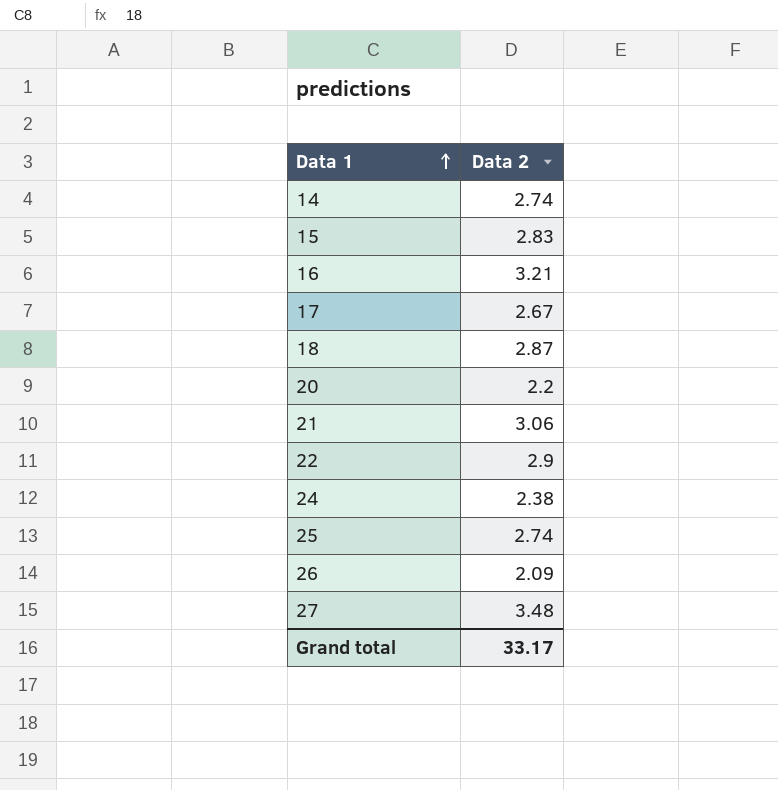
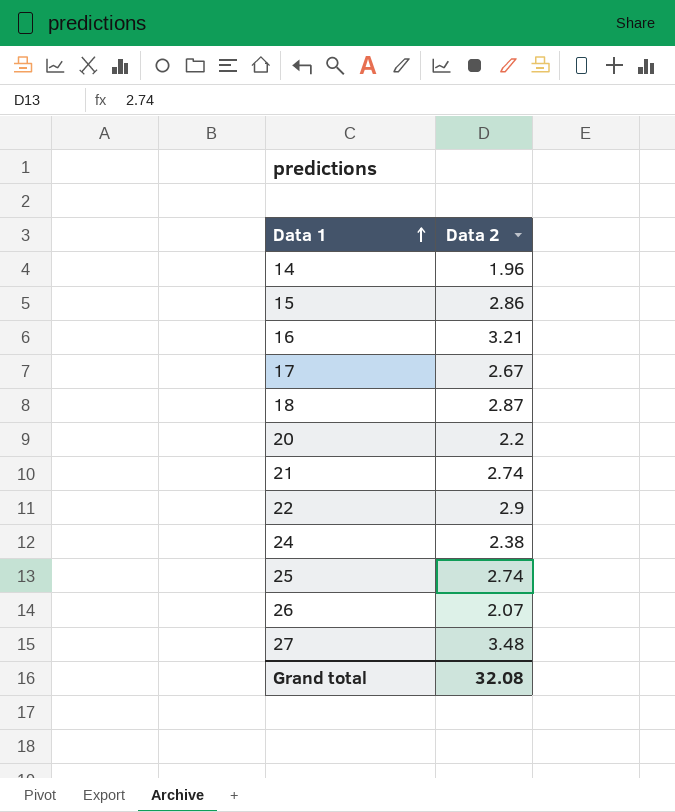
14 | Data 2: 2.74 -> 1.96
15 | Data 2: 2.83 -> 2.86
21 | Data 2: 3.06 -> 2.74
26 | Data 2: 2.09 -> 2.07
Grand total | Data 2: 33.17 -> 32.08

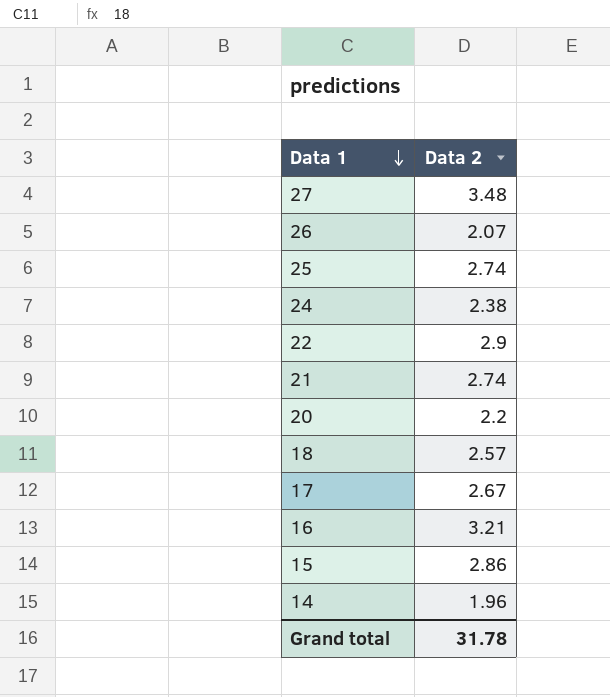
row order: Data 1 ascending -> Data 1 descending
18 | Data 2: 2.87 -> 2.57
Grand total | Data 2: 32.08 -> 31.78

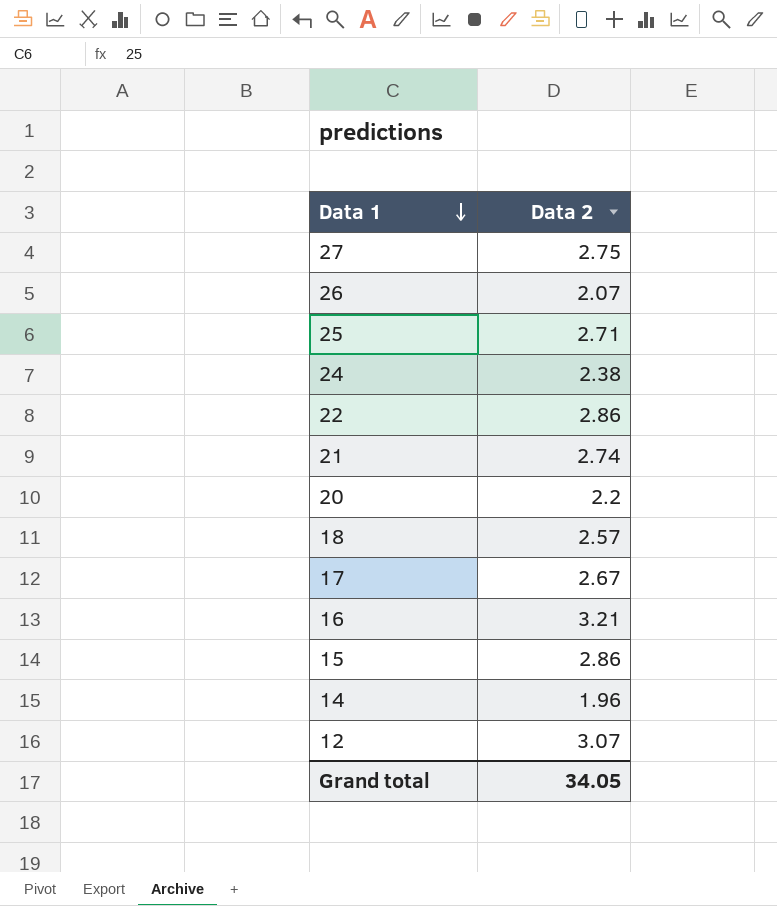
27 | Data 2: 3.48 -> 2.75
25 | Data 2: 2.74 -> 2.71
22 | Data 2: 2.9 -> 2.86
row 12: none -> 3.07
Grand total | Data 2: 31.78 -> 34.05

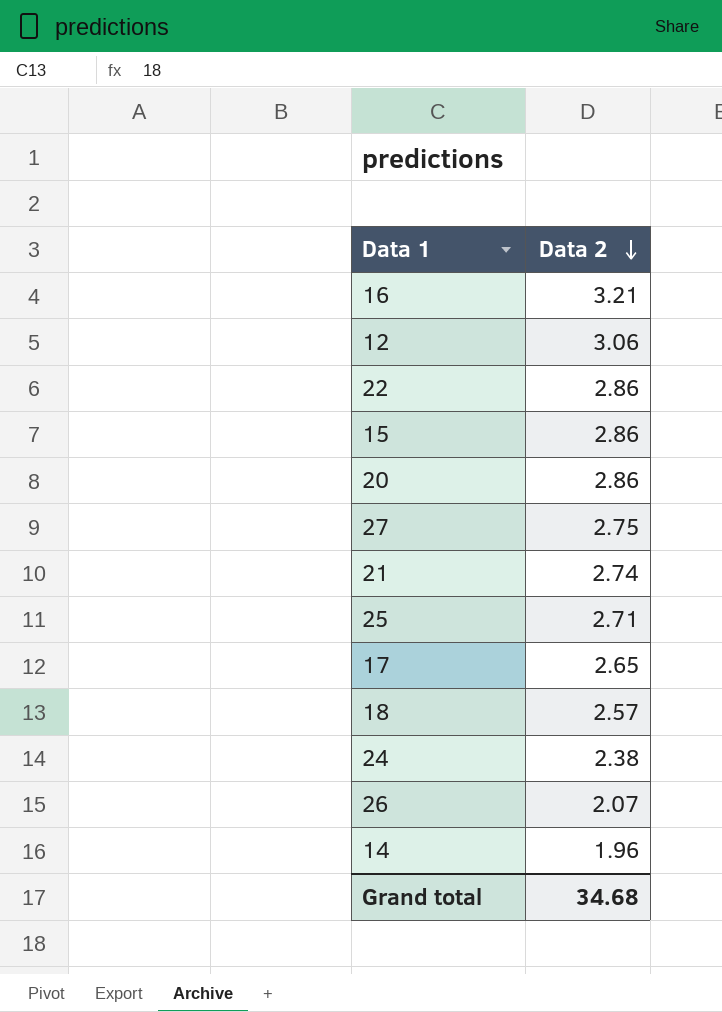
row order: Data 1 descending -> Data 2 descending
12 | Data 2: 3.07 -> 3.06
20 | Data 2: 2.2 -> 2.86
17 | Data 2: 2.67 -> 2.65
Grand total | Data 2: 34.05 -> 34.68

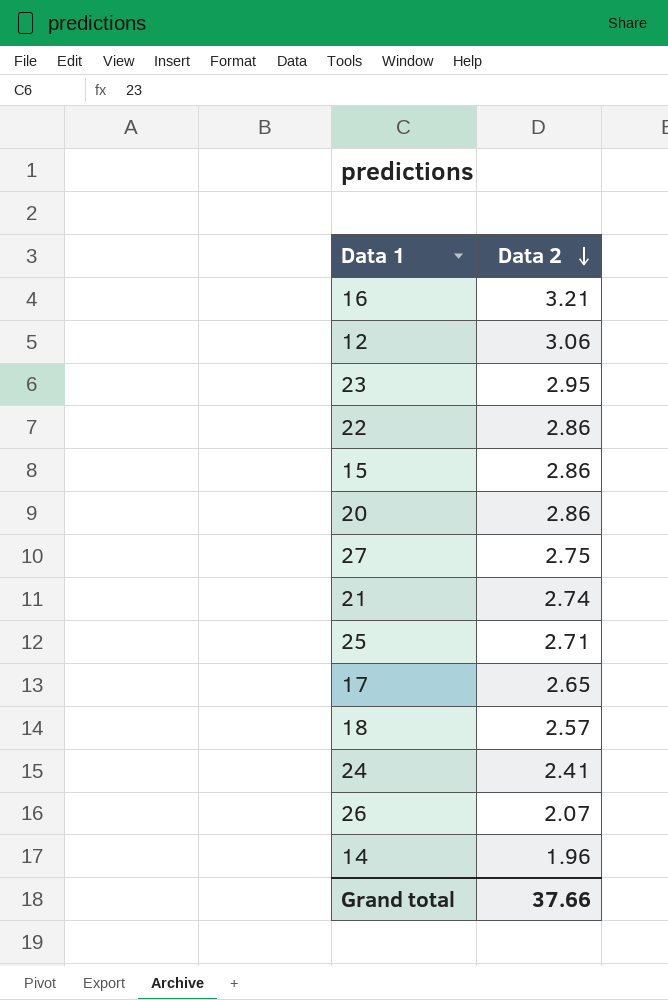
row 23: none -> 2.95
24 | Data 2: 2.38 -> 2.41
Grand total | Data 2: 34.68 -> 37.66

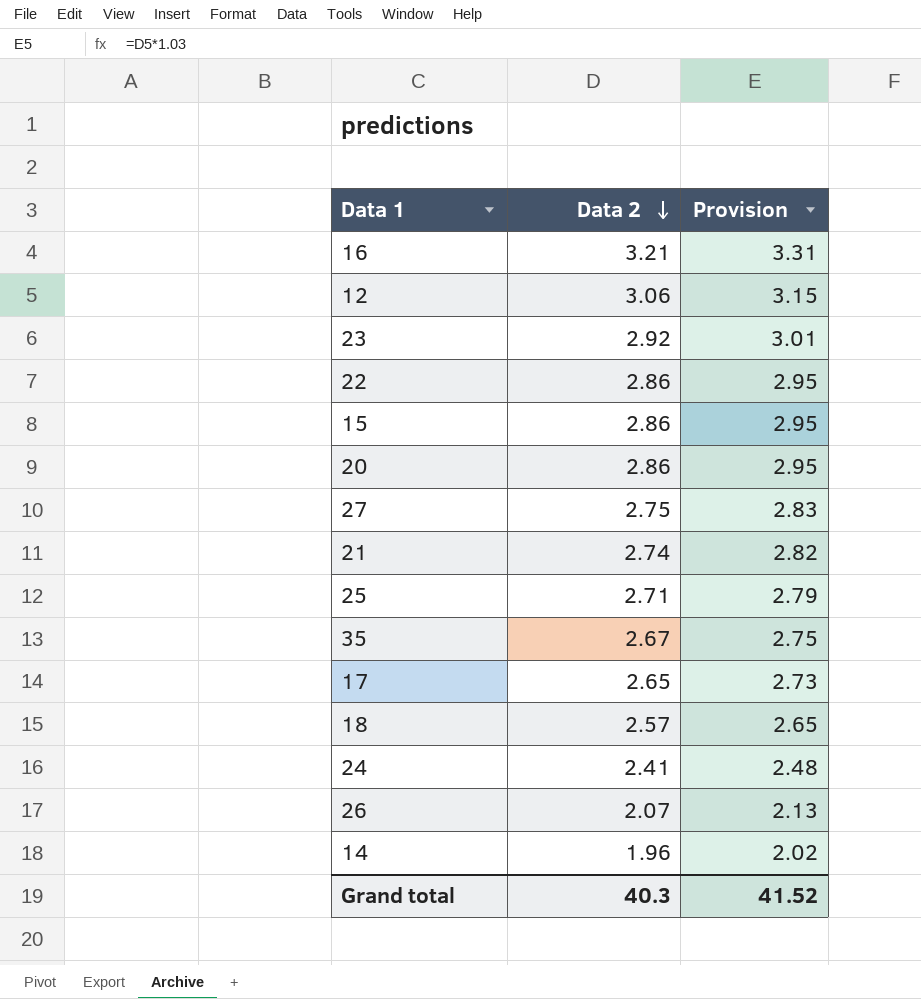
column Provision | formula: none -> [Data 2] * 1.03
23 | Data 2: 2.95 -> 2.92
row 35: none -> 2.67 | 2.75
Grand total | Data 2: 37.66 -> 40.3

